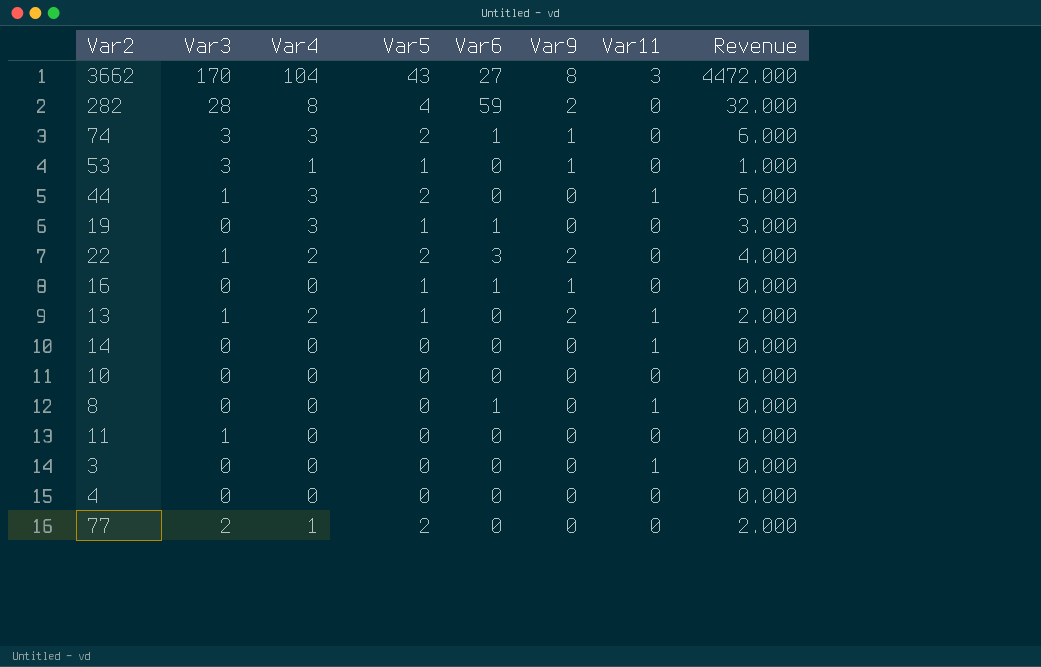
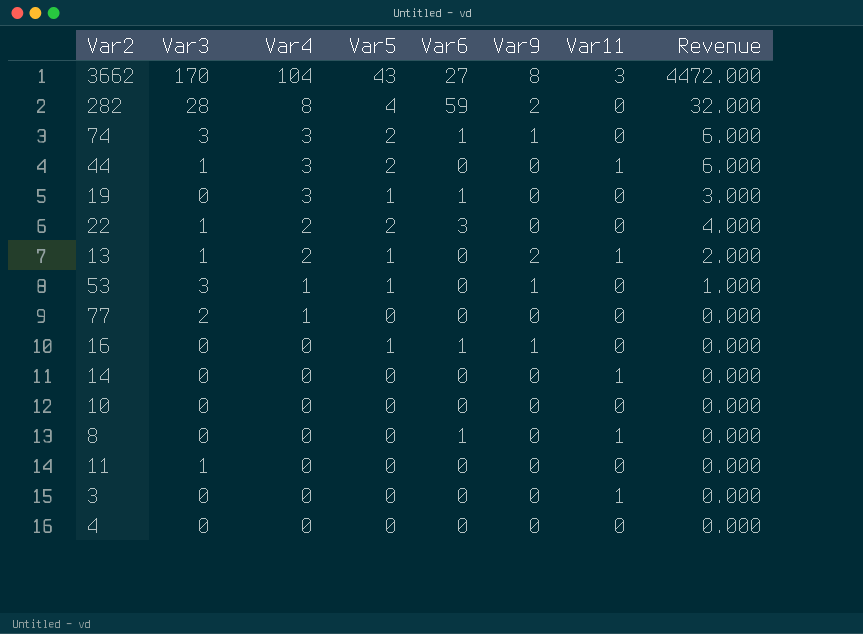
row order: none -> Var4 descending
22 | Var9: 2 -> 0
77 | Var5: 2 -> 0
77 | Revenue: 2.000 -> 0.000

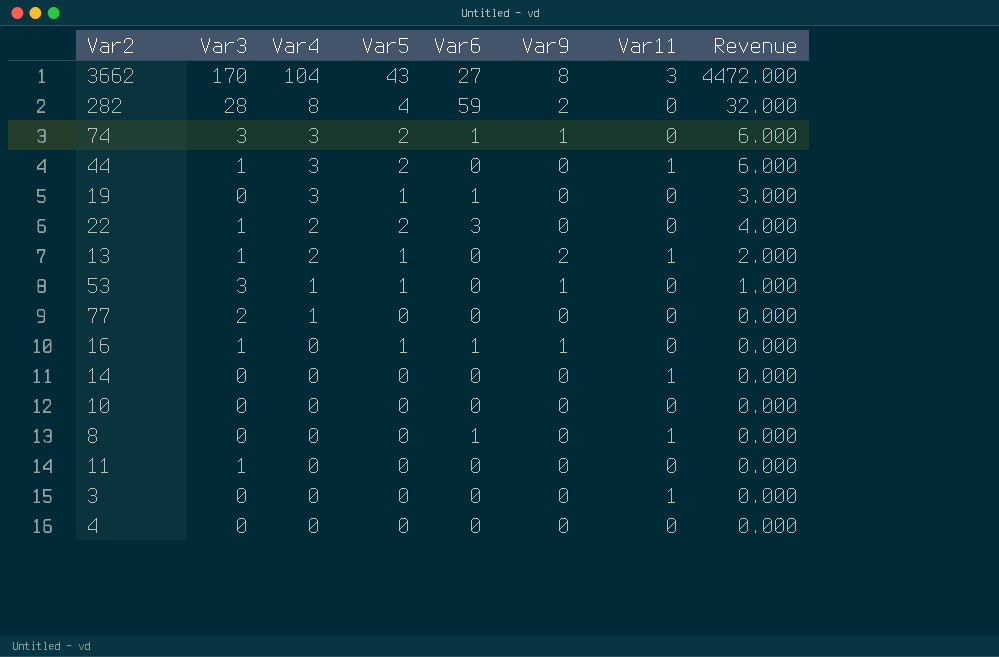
16 | Var3: 0 -> 1

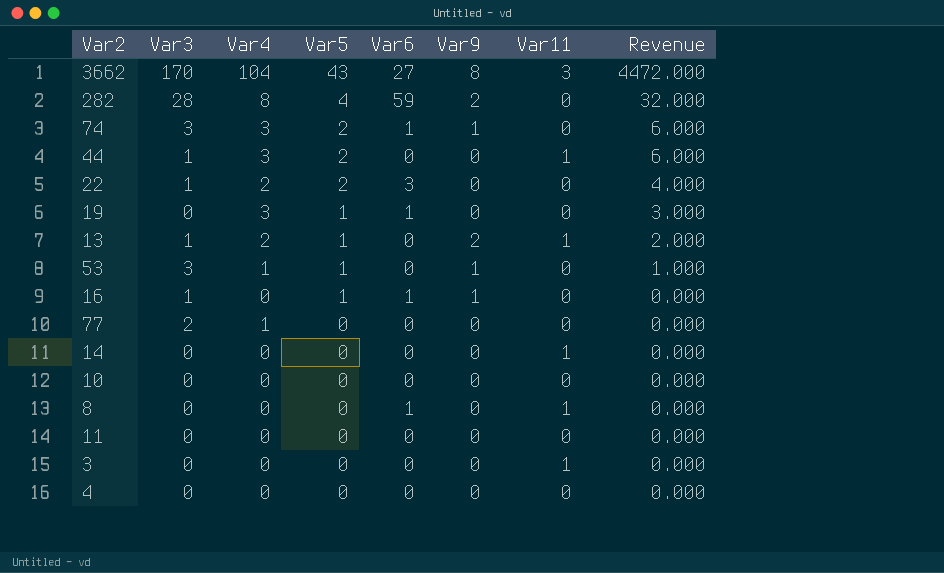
row order: Var4 descending -> Var5 descending
11 | Var3: 1 -> 0

